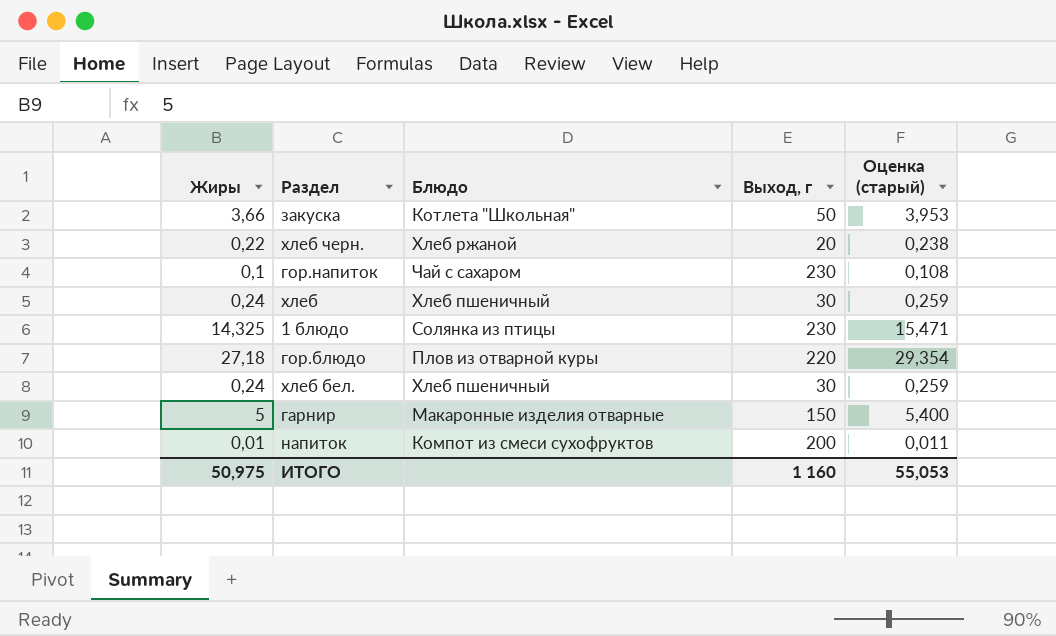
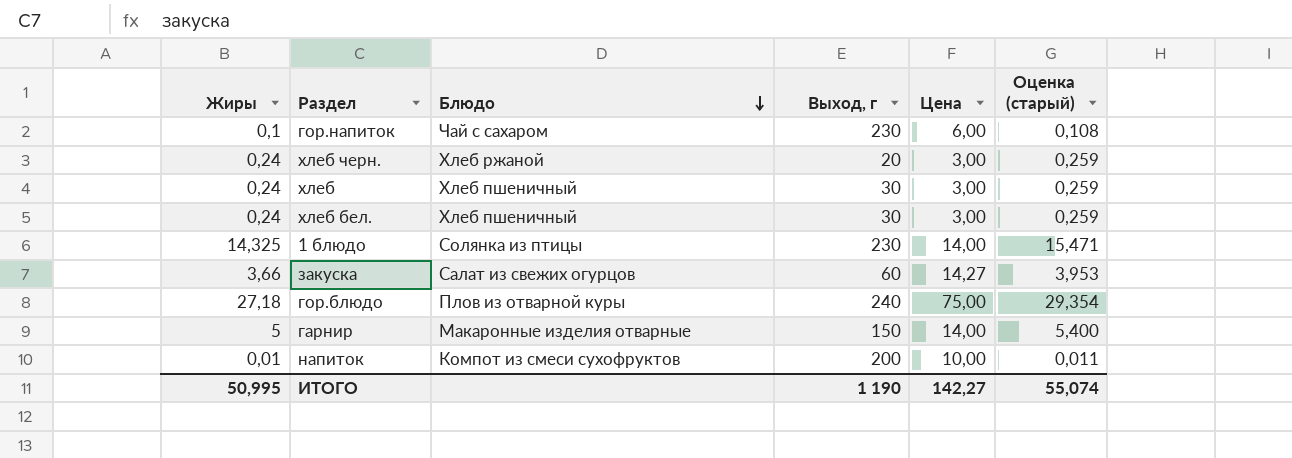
row order: none -> Блюдо descending
column Цена | position: none -> 5
хлеб черн. | Жиры: 0,22 -> 0,24
хлеб черн. | Оценка (старый): 0,238 -> 0,259
закуска | Блюдо: Котлета "Школьная" -> Салат из свежих огурцов
закуска | Выход, г: 50 -> 60
гор.блюдо | Выход, г: 220 -> 240
ИТОГО | Жиры: 50,975 -> 50,995
ИТОГО | Выход, г: 1 160 -> 1 190
ИТОГО | Оценка (старый): 55,053 -> 55,074

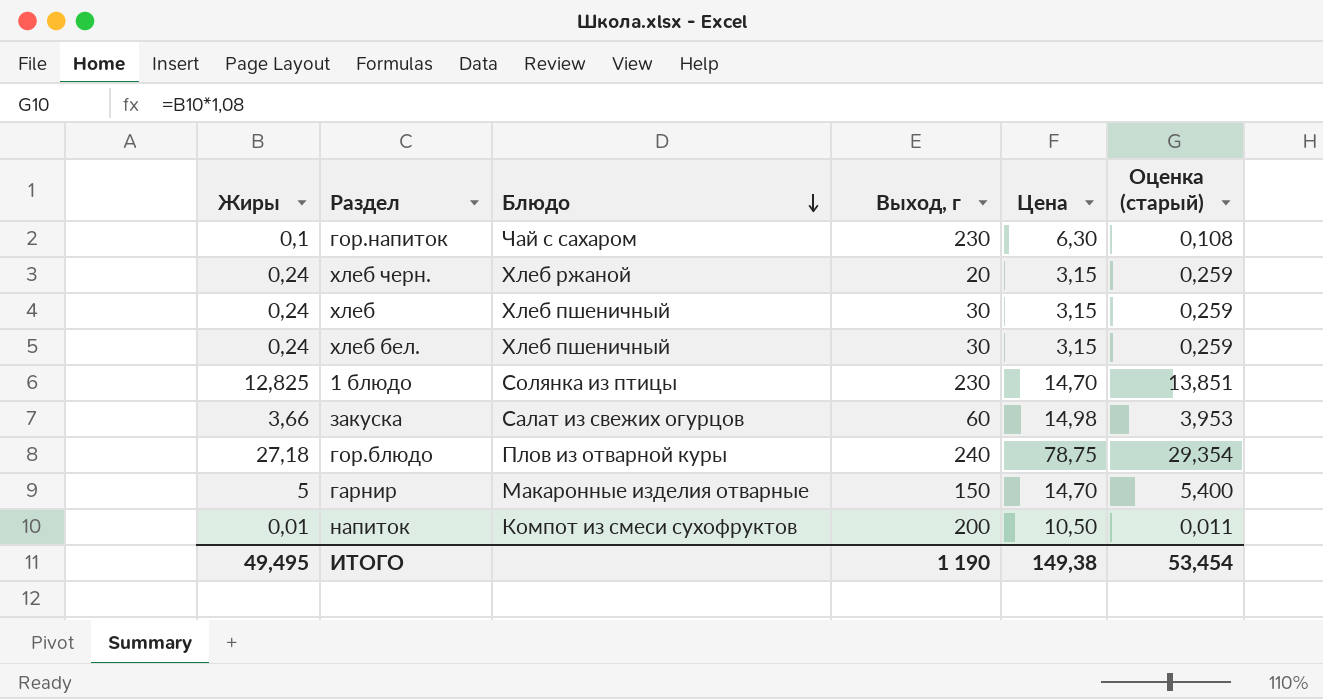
гор.напиток | Цена: 6,00 -> 6,30
хлеб черн. | Цена: 3,00 -> 3,15
хлеб | Цена: 3,00 -> 3,15
хлеб бел. | Цена: 3,00 -> 3,15
1 блюдо | Жиры: 14,325 -> 12,825
1 блюдо | Цена: 14,00 -> 14,70
1 блюдо | Оценка (старый): 15,471 -> 13,851
закуска | Цена: 14,27 -> 14,98
гор.блюдо | Цена: 75,00 -> 78,75
гарнир | Цена: 14,00 -> 14,70
напиток | Цена: 10,00 -> 10,50
ИТОГО | Жиры: 50,995 -> 49,495
ИТОГО | Цена: 142,27 -> 149,38
ИТОГО | Оценка (старый): 55,074 -> 53,454

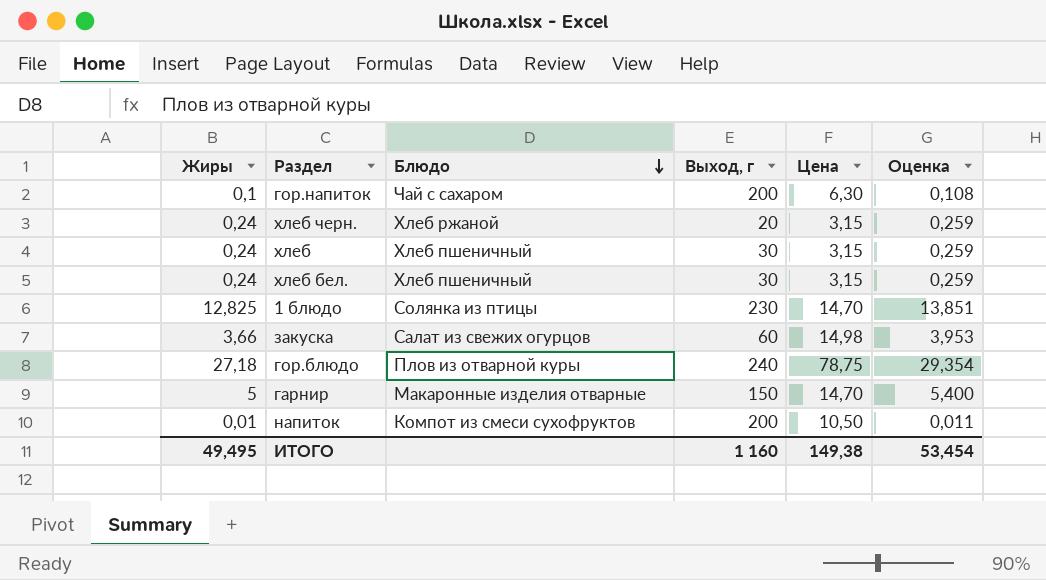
column name: Оценка (старый) -> Оценка
гор.напиток | Выход, г: 230 -> 200
ИТОГО | Выход, г: 1 190 -> 1 160

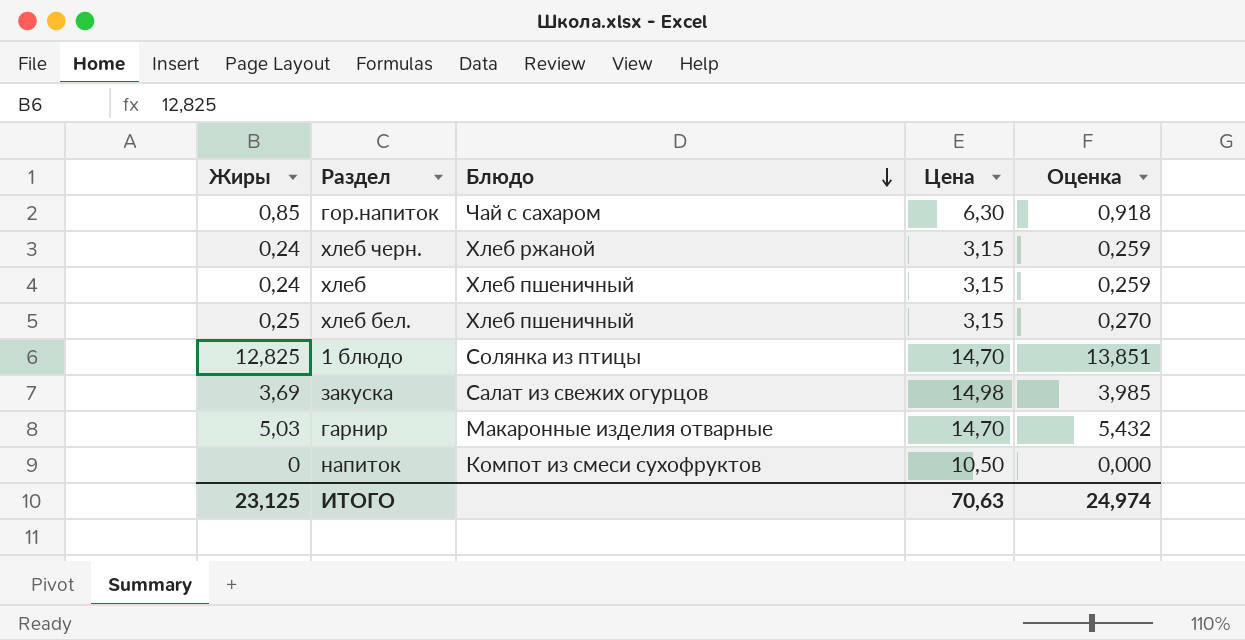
column Выход, г | position: 4 -> none
row гор.блюдо: 27,18 | Плов из отварной куры | 240 | 78,75 | 29,354 -> none
гор.напиток | Жиры: 0,1 -> 0,85
гор.напиток | Оценка: 0,108 -> 0,918
хлеб бел. | Жиры: 0,24 -> 0,25
хлеб бел. | Оценка: 0,259 -> 0,270
закуска | Жиры: 3,66 -> 3,69
закуска | Оценка: 3,953 -> 3,985
гарнир | Жиры: 5 -> 5,03
гарнир | Оценка: 5,400 -> 5,432
напиток | Жиры: 0,01 -> 0
напиток | Оценка: 0,011 -> 0,000
ИТОГО | Жиры: 49,495 -> 23,125
ИТОГО | Цена: 149,38 -> 70,63
ИТОГО | Оценка: 53,454 -> 24,974

